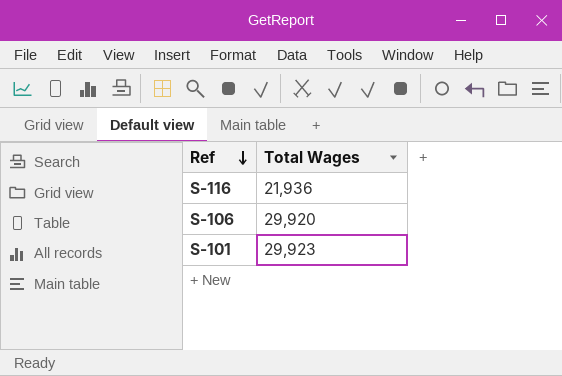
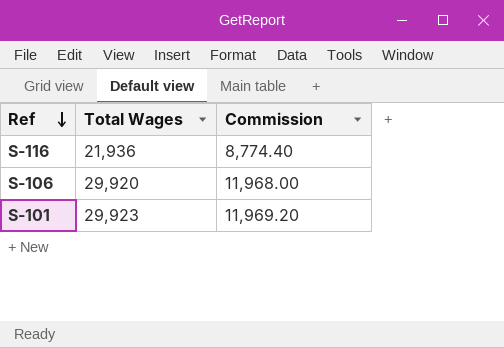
column Commission | formula: none -> [Total Wages] * 0.4

